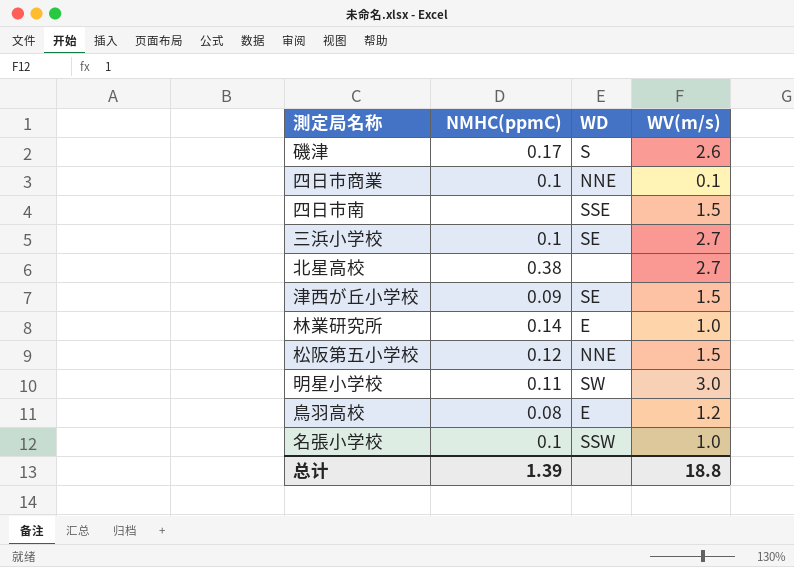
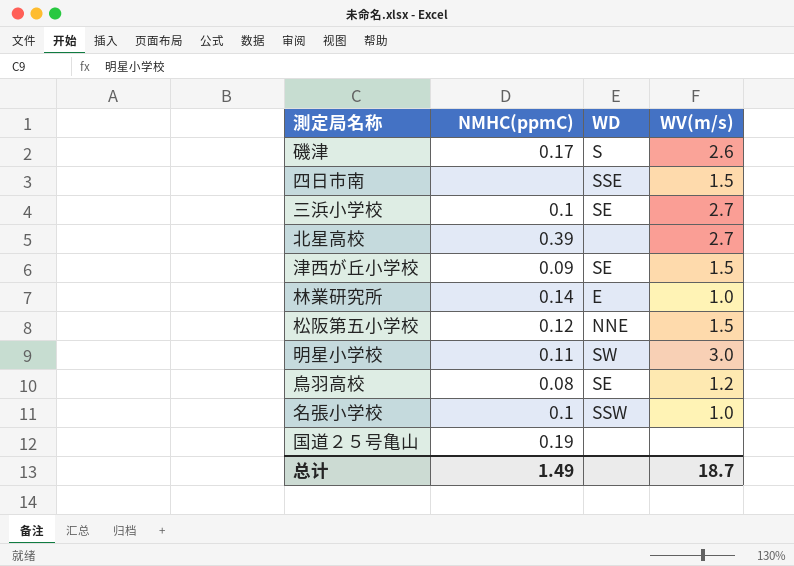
row 四日市商業: 0.1 | NNE | 0.1 -> none
北星高校 | NMHC(ppmC): 0.38 -> 0.39
鳥羽高校 | WD: E -> SE
row 国道２５号亀山: none -> 0.19 | none | none
总计 | NMHC(ppmC): 1.39 -> 1.49
总计 | WV(m/s): 18.8 -> 18.7

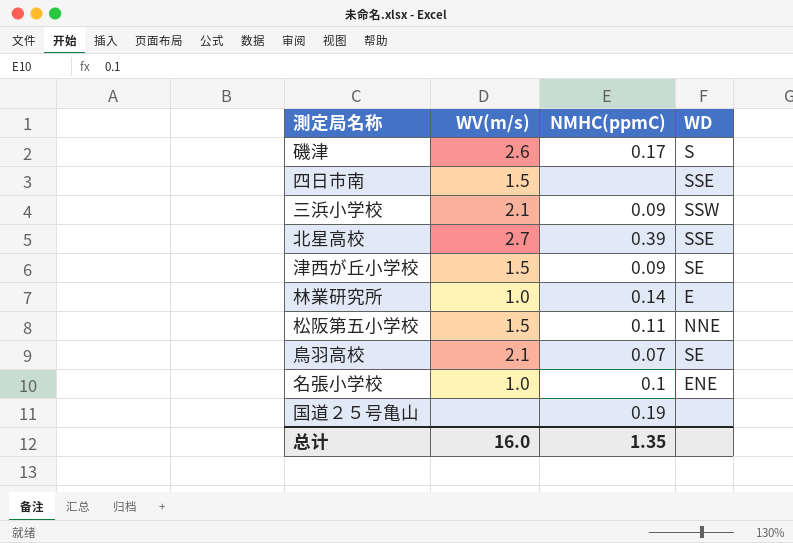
column WV(m/s) | position: 4 -> 2
row 明星小学校: 0.11 | SW | 3.0 -> none
三浜小学校 | WV(m/s): 2.7 -> 2.1
三浜小学校 | NMHC(ppmC): 0.1 -> 0.09
三浜小学校 | WD: SE -> SSW
北星高校 | WD: none -> SSE
松阪第五小学校 | NMHC(ppmC): 0.12 -> 0.11
鳥羽高校 | WV(m/s): 1.2 -> 2.1
鳥羽高校 | NMHC(ppmC): 0.08 -> 0.07
名張小学校 | WD: SSW -> ENE
总计 | WV(m/s): 18.7 -> 16.0
总计 | NMHC(ppmC): 1.49 -> 1.35

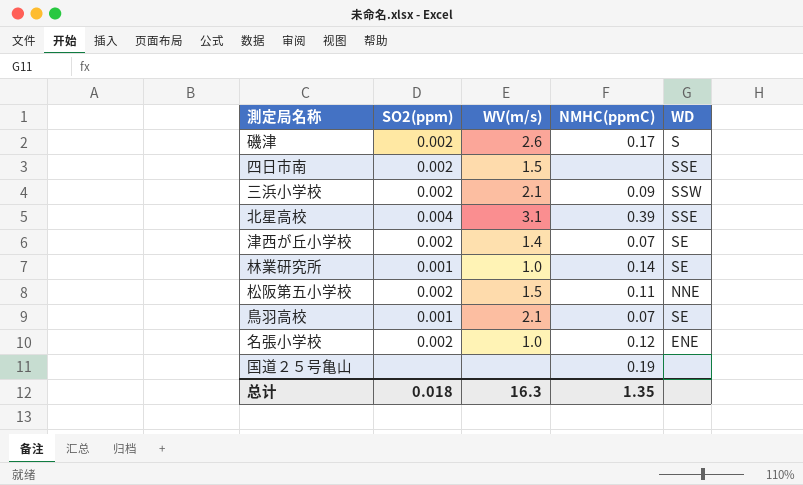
column SO2(ppm) | position: none -> 2
北星高校 | WV(m/s): 2.7 -> 3.1
津西が丘小学校 | WV(m/s): 1.5 -> 1.4
津西が丘小学校 | NMHC(ppmC): 0.09 -> 0.07
林業研究所 | WD: E -> SE
名張小学校 | NMHC(ppmC): 0.1 -> 0.12
总计 | WV(m/s): 16.0 -> 16.3

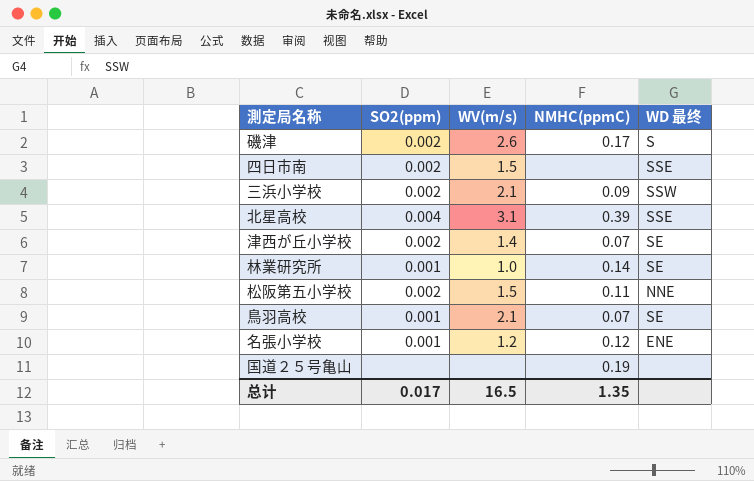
column name: WD -> WD 最终
名張小学校 | SO2(ppm): 0.002 -> 0.001
名張小学校 | WV(m/s): 1.0 -> 1.2
总计 | SO2(ppm): 0.018 -> 0.017
总计 | WV(m/s): 16.3 -> 16.5

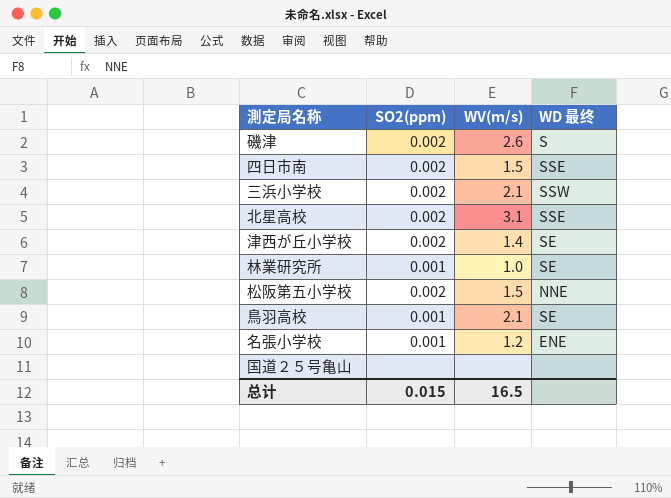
column NMHC(ppmC) | position: 4 -> none
北星高校 | SO2(ppm): 0.004 -> 0.002
总计 | SO2(ppm): 0.017 -> 0.015

